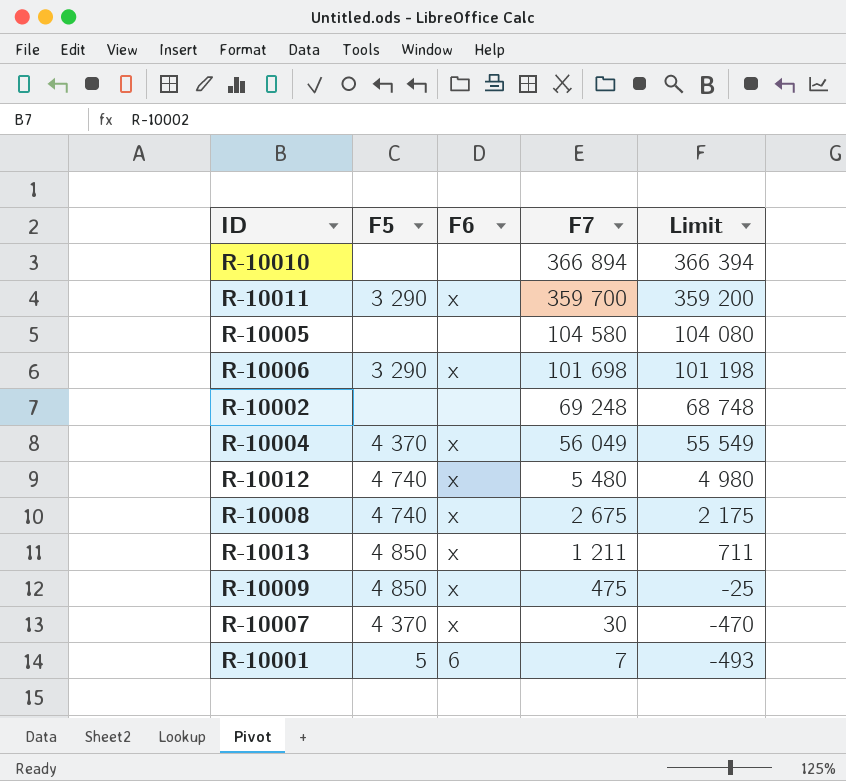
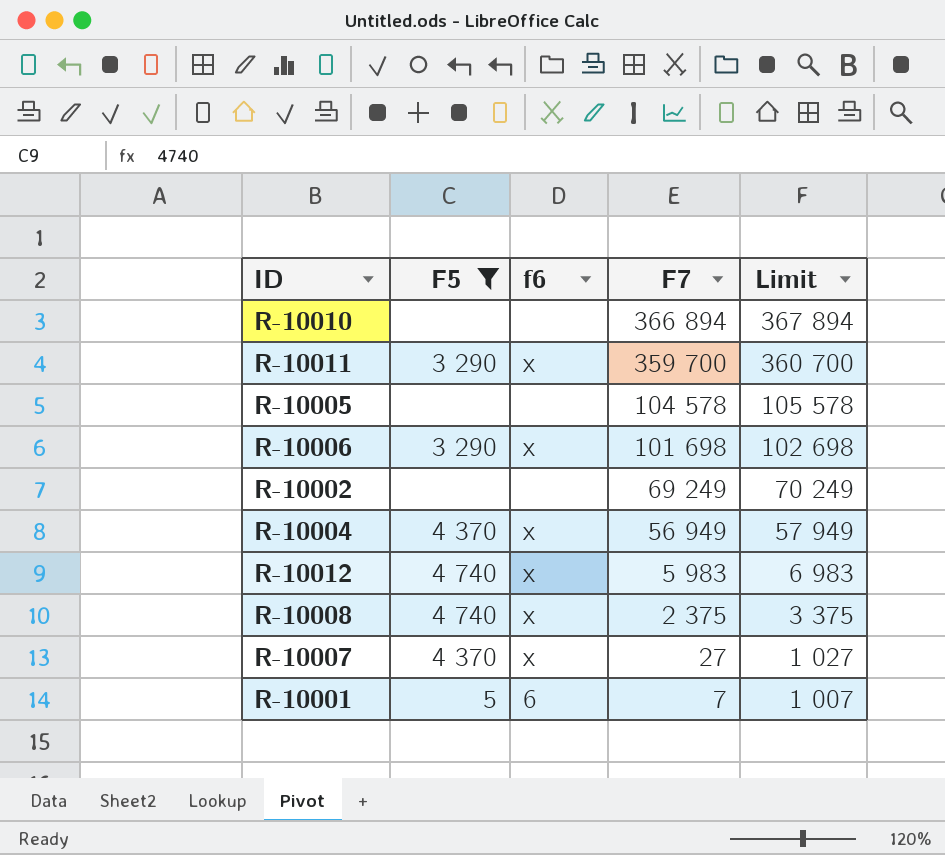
filter: none -> F5 != 4 850
column name: F6 -> f6
column Limit | formula: [F7] - 500 -> [F7] + 1000
R-10005 | F7: 104 580 -> 104 578
R-10002 | F7: 69 248 -> 69 249
R-10004 | F7: 56 049 -> 56 949
R-10012 | F7: 5 480 -> 5 983
R-10008 | F7: 2 675 -> 2 375
R-10007 | F7: 30 -> 27

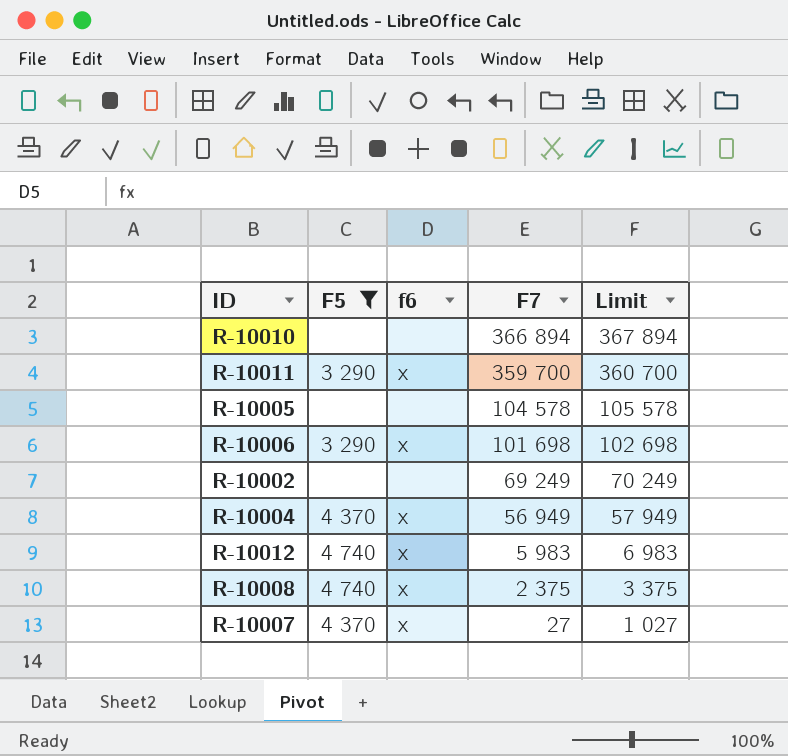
row R-10001: 5 | 6 | 7 | 1 007 -> none

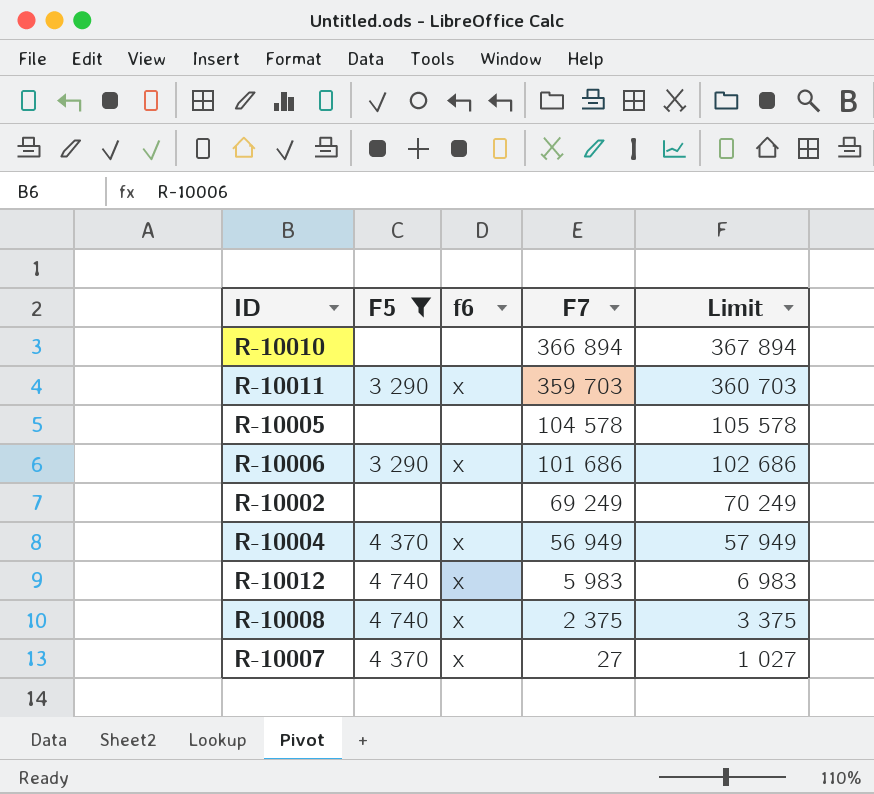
R-10011 | F7: 359 700 -> 359 703
R-10011 | Limit: 360 700 -> 360 703
R-10006 | F7: 101 698 -> 101 686
R-10006 | Limit: 102 698 -> 102 686

